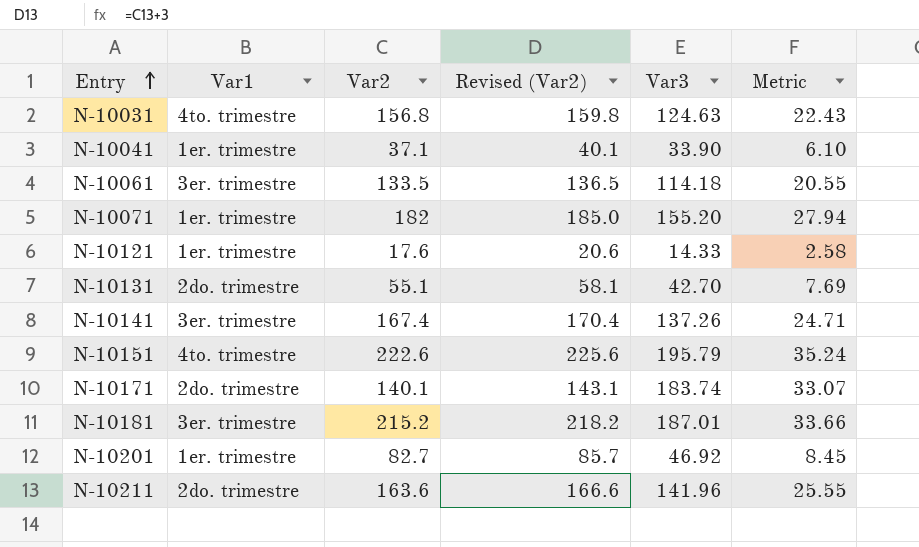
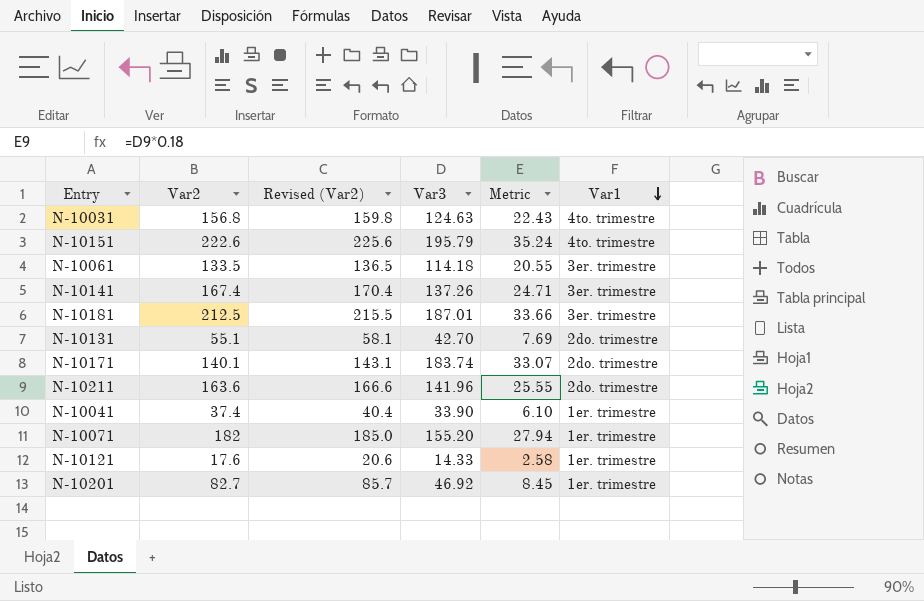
row order: Entry ascending -> Var1 descending
column Var1 | position: 2 -> 6
N-10181 | Var2: 215.2 -> 212.5
N-10181 | Revised (Var2): 218.2 -> 215.5
N-10041 | Var2: 37.1 -> 37.4
N-10041 | Revised (Var2): 40.1 -> 40.4

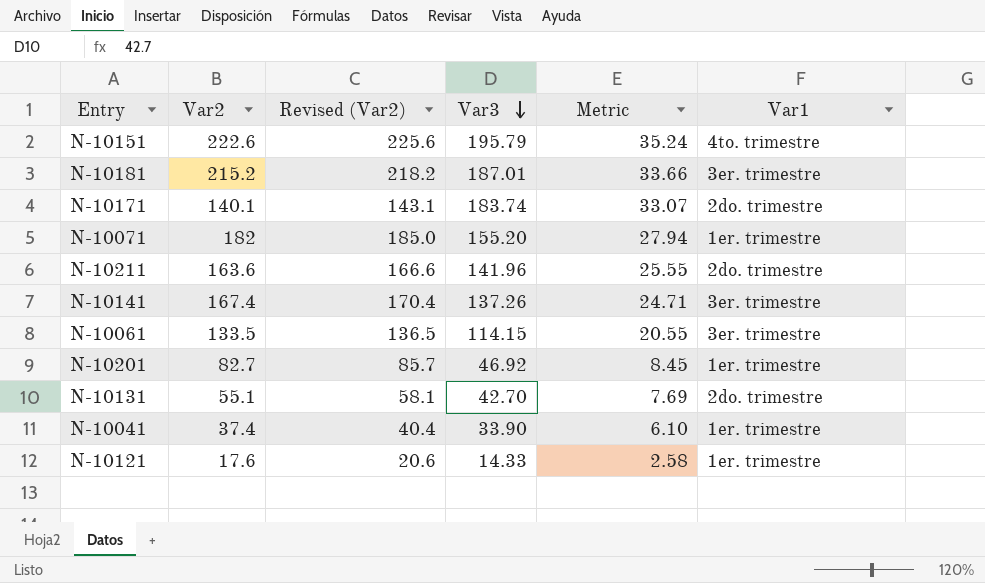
row order: Var1 descending -> Var3 descending
row N-10031: 156.8 | 159.8 | 124.63 | 22.43 | 4to. trimestre -> none
N-10181 | Var2: 212.5 -> 215.2
N-10181 | Revised (Var2): 215.5 -> 218.2
N-10061 | Var3: 114.18 -> 114.15

